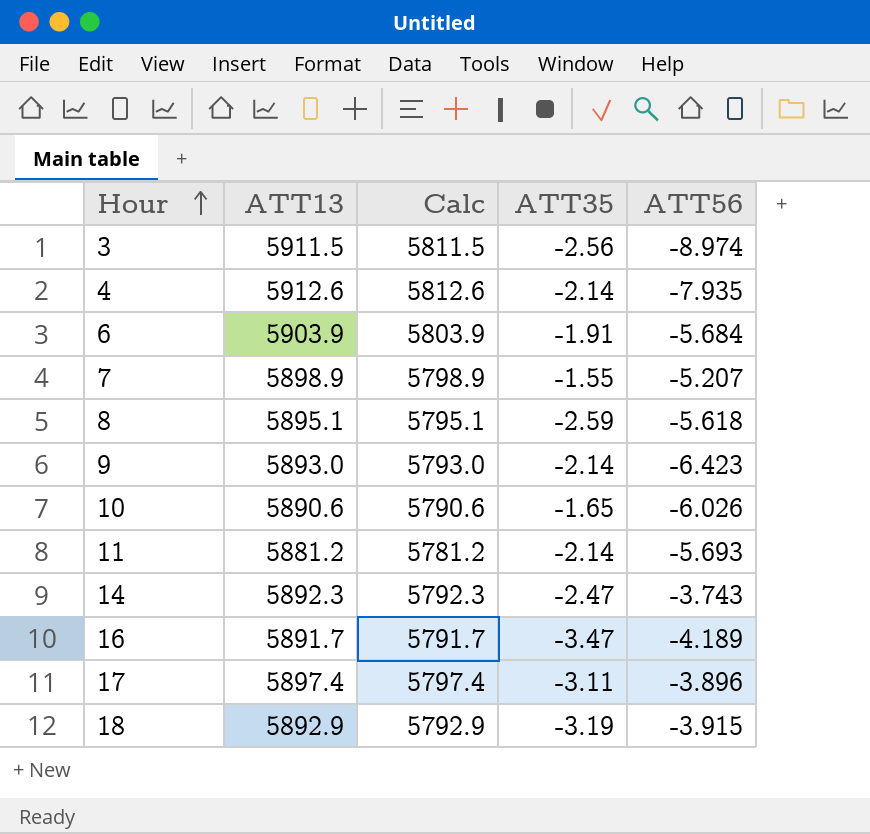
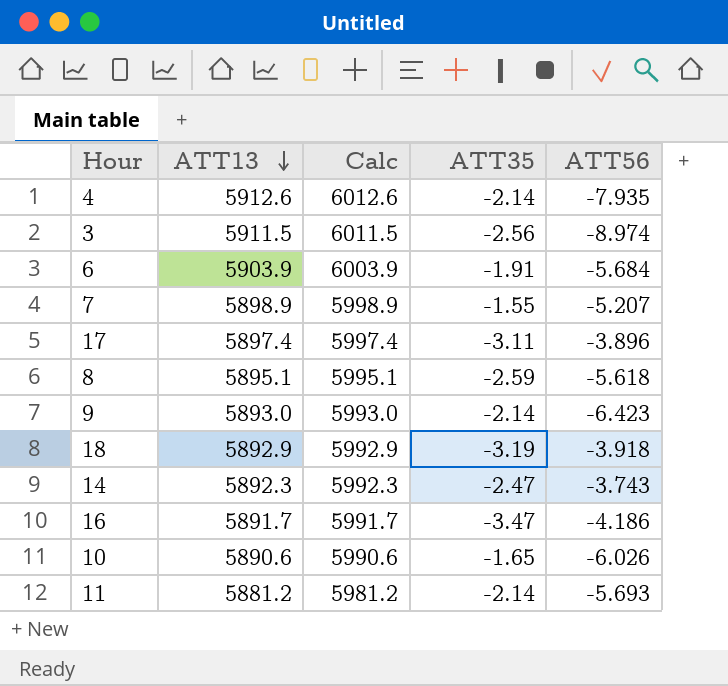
row order: Hour ascending -> ATT13 descending
column Calc | formula: [ATT13] - 100 -> [ATT13] + 100
18 | ATT56: -3.915 -> -3.918
16 | ATT56: -4.189 -> -4.186

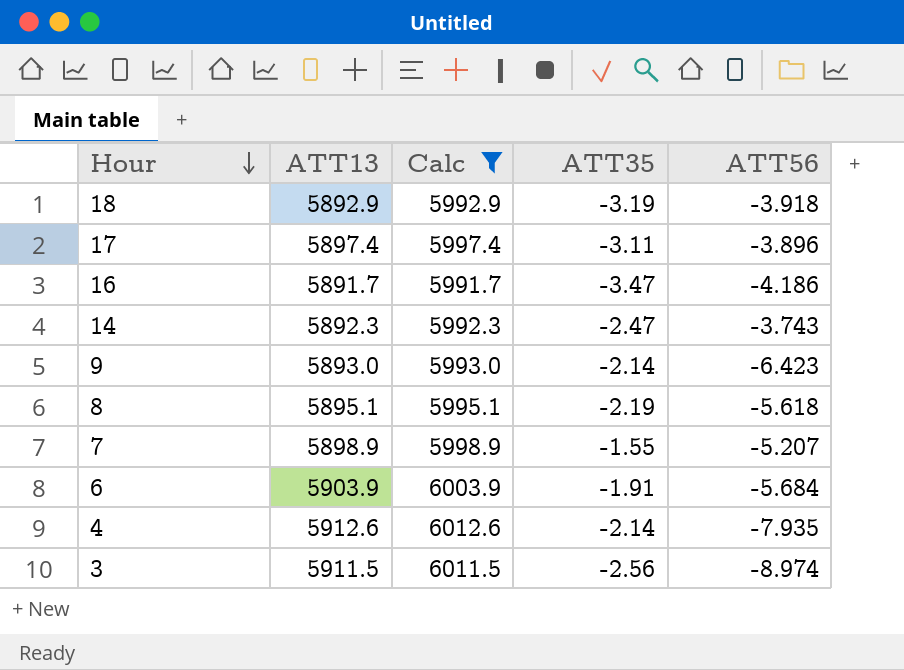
filter: none -> Calc >= 5991.7
row order: ATT13 descending -> Hour descending
8 | ATT35: -2.59 -> -2.19

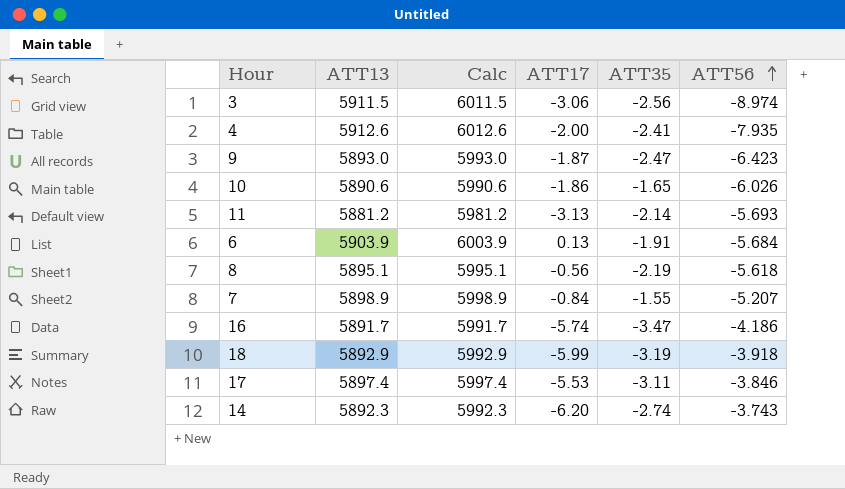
filter: Calc >= 5991.7 -> none
row order: Hour descending -> ATT56 ascending
column ATT17 | position: none -> 4
4 | ATT35: -2.14 -> -2.41
9 | ATT35: -2.14 -> -2.47
17 | ATT56: -3.896 -> -3.846
14 | ATT35: -2.47 -> -2.74

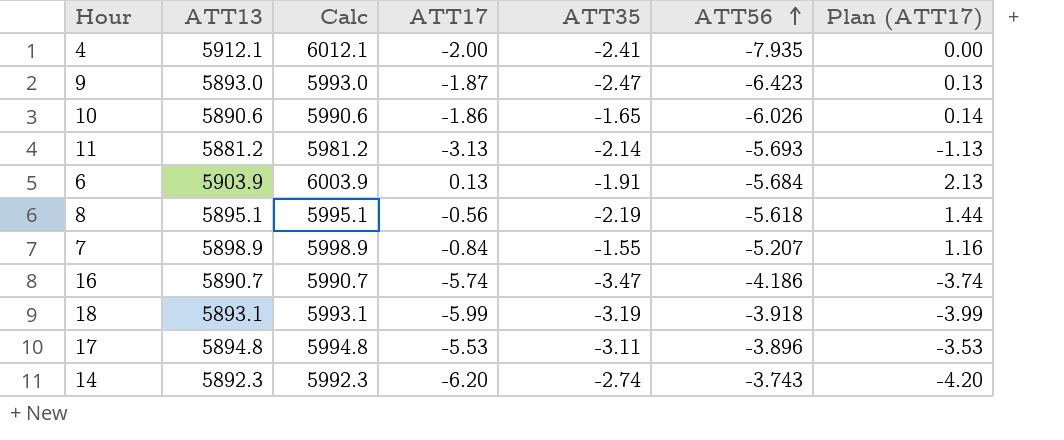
column Plan (ATT17) | formula: none -> [ATT17] + 2
row 3: 5911.5 | 6011.5 | -3.06 | -2.56 | -8.974 -> none
4 | ATT13: 5912.6 -> 5912.1
4 | Calc: 6012.6 -> 6012.1
16 | ATT13: 5891.7 -> 5890.7
16 | Calc: 5991.7 -> 5990.7
18 | ATT13: 5892.9 -> 5893.1
18 | Calc: 5992.9 -> 5993.1
17 | ATT13: 5897.4 -> 5894.8
17 | Calc: 5997.4 -> 5994.8
17 | ATT56: -3.846 -> -3.896

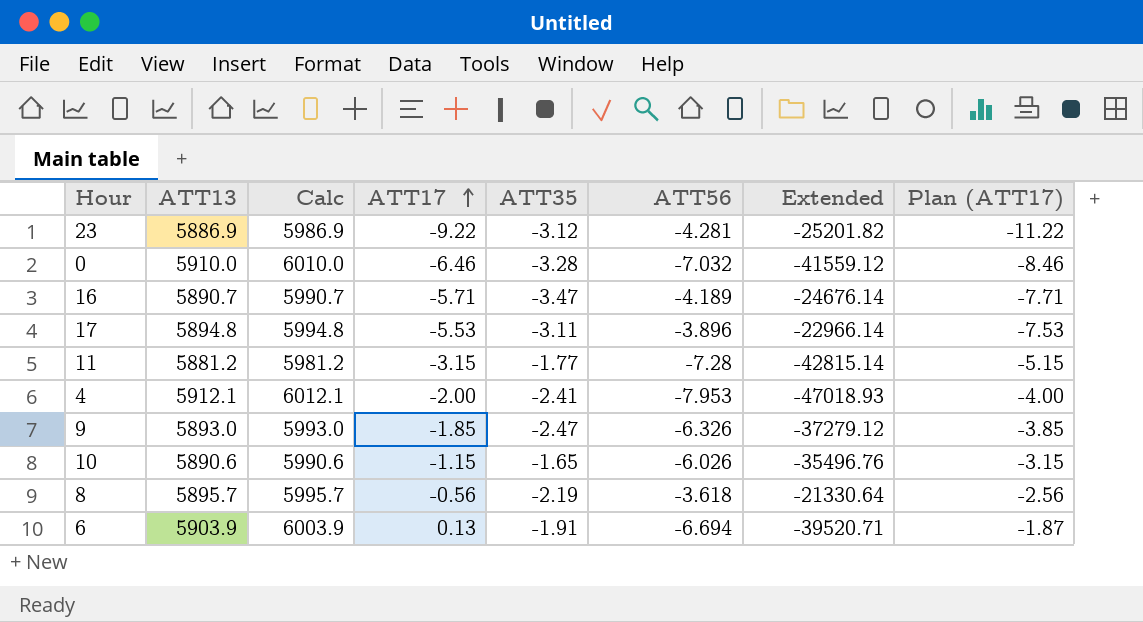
row order: ATT56 ascending -> ATT17 ascending
column Extended | formula: none -> [ATT13] * [ATT56]
column Plan (ATT17) | formula: [ATT17] + 2 -> [ATT17] - 2
row 7: 5898.9 | 5998.9 | -0.84 | -1.55 | -5.207 | 1.16 -> none
row 18: 5893.1 | 5993.1 | -5.99 | -3.19 | -3.918 | -3.99 -> none
row 14: 5892.3 | 5992.3 | -6.20 | -2.74 | -3.743 | -4.20 -> none
row 23: none -> 5886.9 | 5986.9 | -9.22 | -3.12 | -4.281 | -25201.82 | -11.22
row 0: none -> 5910.0 | 6010.0 | -6.46 | -3.28 | -7.032 | -41559.12 | -8.46
16 | ATT17: -5.74 -> -5.71
16 | ATT56: -4.186 -> -4.189
11 | ATT17: -3.13 -> -3.15
11 | ATT35: -2.14 -> -1.77
11 | ATT56: -5.693 -> -7.28
4 | ATT56: -7.935 -> -7.953
9 | ATT17: -1.87 -> -1.85
9 | ATT56: -6.423 -> -6.326
10 | ATT17: -1.86 -> -1.15
8 | ATT13: 5895.1 -> 5895.7
8 | Calc: 5995.1 -> 5995.7
8 | ATT56: -5.618 -> -3.618
6 | ATT56: -5.684 -> -6.694

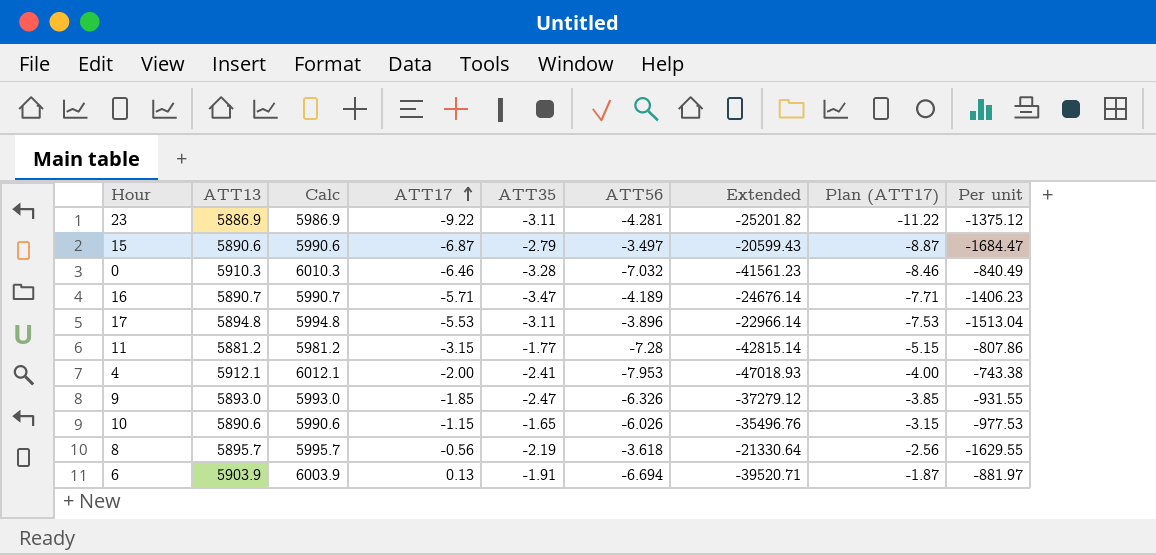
column Per unit | formula: none -> [ATT13] / [ATT56]
23 | ATT35: -3.12 -> -3.11
row 15: none -> 5890.6 | 5990.6 | -6.87 | -2.79 | -3.497 | -20599.43 | -8.87 | -1684.47
0 | ATT13: 5910.0 -> 5910.3
0 | Calc: 6010.0 -> 6010.3
0 | Extended: -41559.12 -> -41561.23

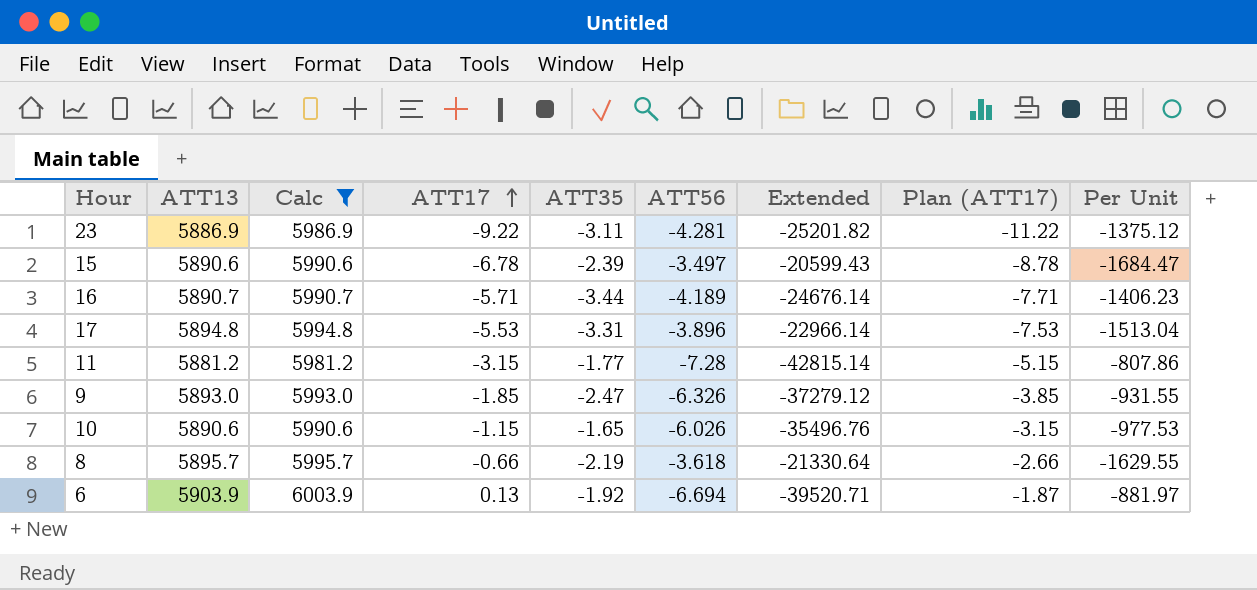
filter: none -> Calc <= 6003.9
column name: Per unit -> Per Unit
15 | ATT17: -6.87 -> -6.78
15 | ATT35: -2.79 -> -2.39
15 | Plan (ATT17): -8.87 -> -8.78
16 | ATT35: -3.47 -> -3.44
17 | ATT35: -3.11 -> -3.31
8 | ATT17: -0.56 -> -0.66
8 | Plan (ATT17): -2.56 -> -2.66
6 | ATT35: -1.91 -> -1.92

